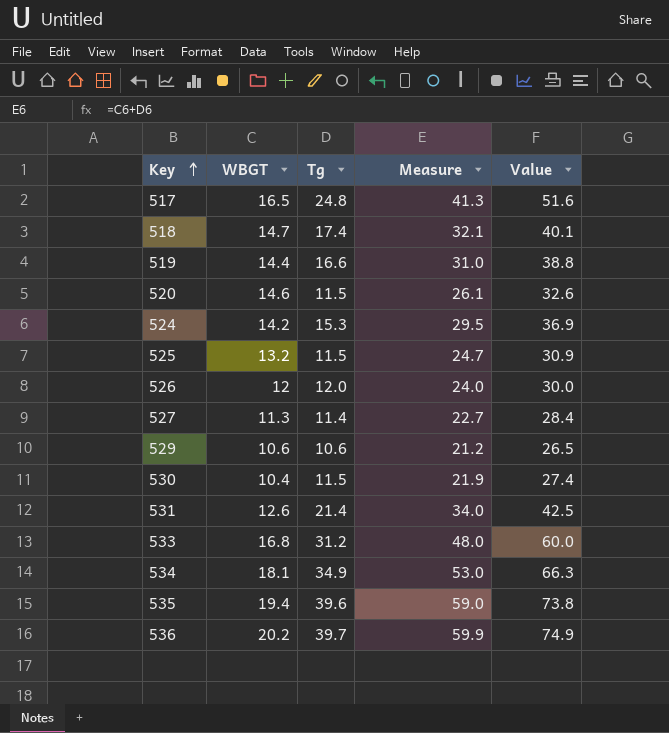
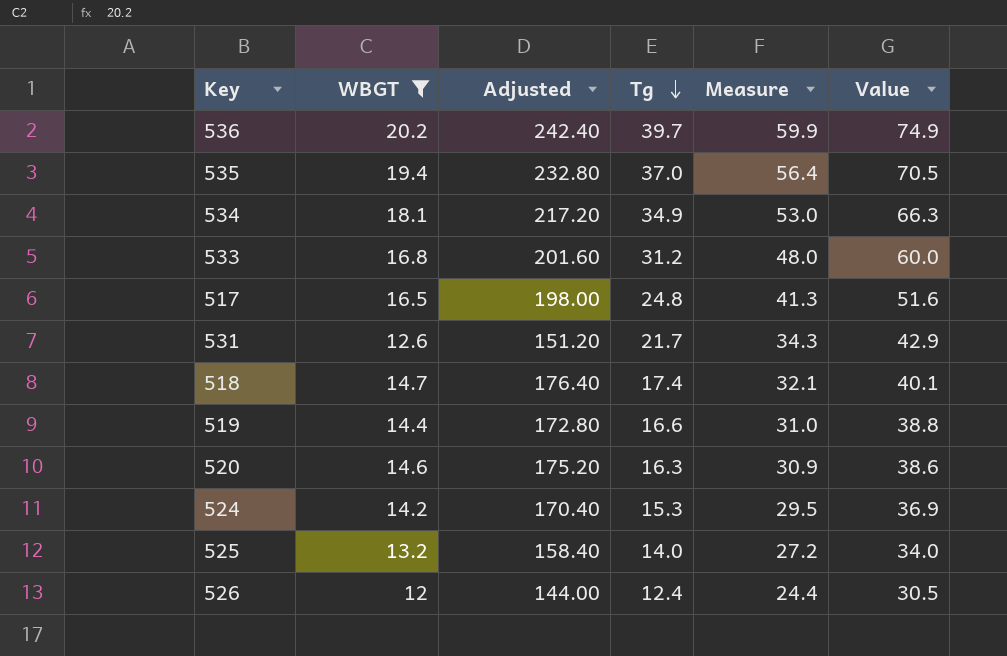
filter: none -> WBGT >= 12
row order: Key ascending -> Tg descending
column Adjusted | formula: none -> [WBGT] * 12
535 | Tg: 39.6 -> 37.0
535 | Measure: 59.0 -> 56.4
535 | Value: 73.8 -> 70.5
531 | Tg: 21.4 -> 21.7
531 | Measure: 34.0 -> 34.3
531 | Value: 42.5 -> 42.9
520 | Tg: 11.5 -> 16.3
520 | Measure: 26.1 -> 30.9
520 | Value: 32.6 -> 38.6
525 | Tg: 11.5 -> 14.0
525 | Measure: 24.7 -> 27.2
525 | Value: 30.9 -> 34.0
526 | Tg: 12.0 -> 12.4
526 | Measure: 24.0 -> 24.4
526 | Value: 30.0 -> 30.5

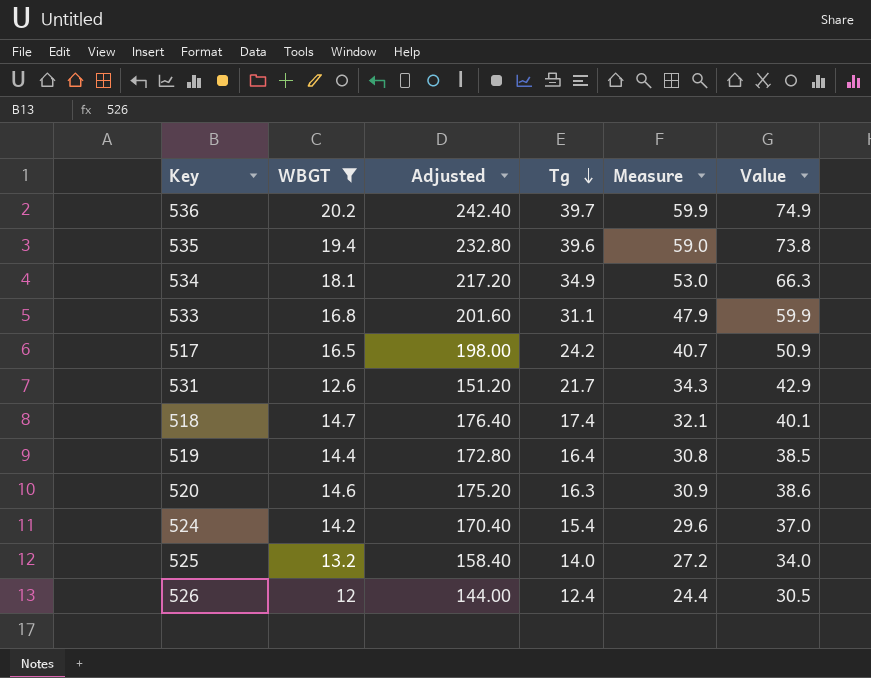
535 | Tg: 37.0 -> 39.6
535 | Measure: 56.4 -> 59.0
535 | Value: 70.5 -> 73.8
533 | Tg: 31.2 -> 31.1
533 | Measure: 48.0 -> 47.9
533 | Value: 60.0 -> 59.9
517 | Tg: 24.8 -> 24.2
517 | Measure: 41.3 -> 40.7
517 | Value: 51.6 -> 50.9
519 | Tg: 16.6 -> 16.4
519 | Measure: 31.0 -> 30.8
519 | Value: 38.8 -> 38.5
524 | Tg: 15.3 -> 15.4
524 | Measure: 29.5 -> 29.6
524 | Value: 36.9 -> 37.0

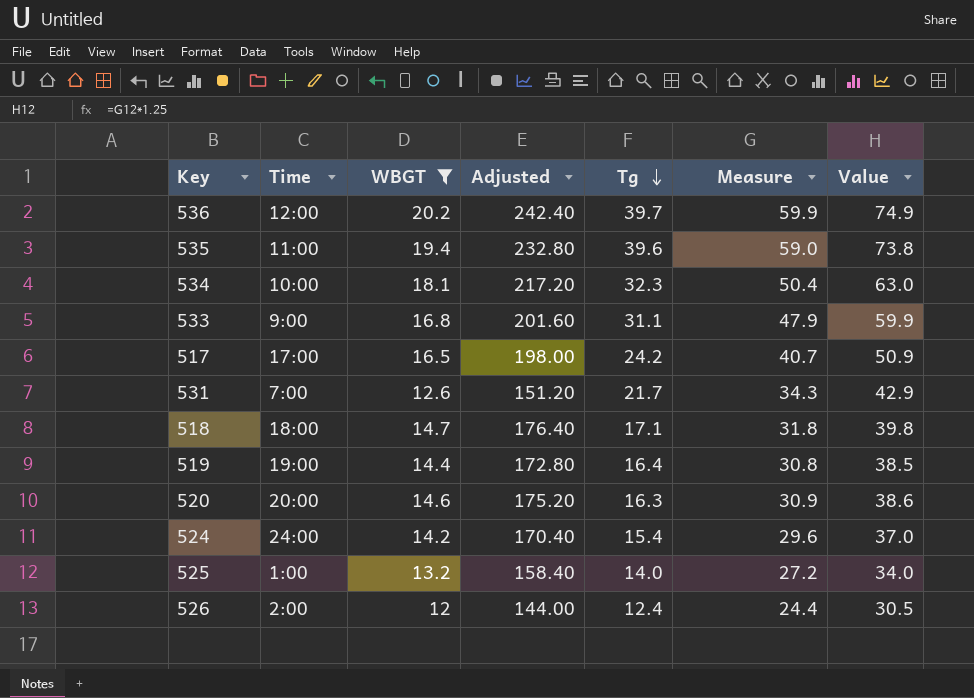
column Time | position: none -> 2
534 | Tg: 34.9 -> 32.3
534 | Measure: 53.0 -> 50.4
534 | Value: 66.3 -> 63.0
518 | Tg: 17.4 -> 17.1
518 | Measure: 32.1 -> 31.8
518 | Value: 40.1 -> 39.8

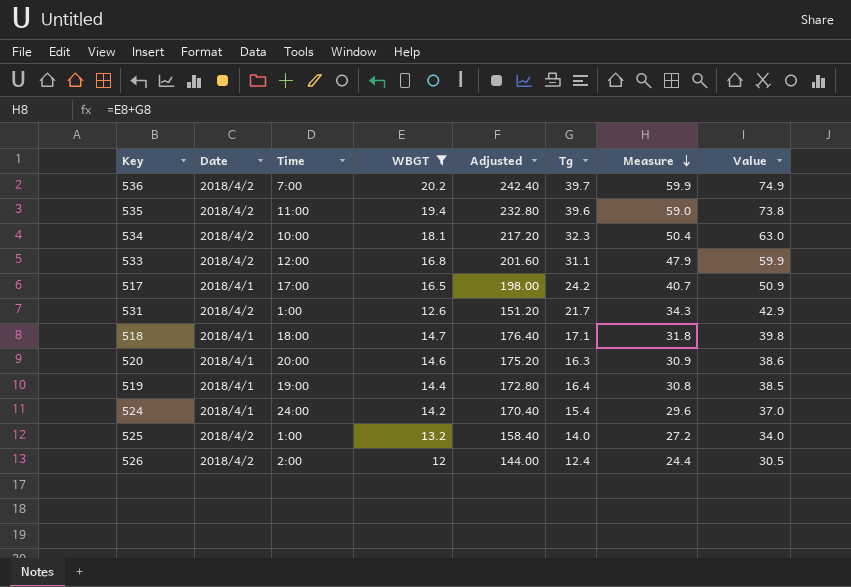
row order: Tg descending -> Measure descending
column Date | position: none -> 2
536 | Time: 12:00 -> 7:00
533 | Time: 9:00 -> 12:00
531 | Time: 7:00 -> 1:00

